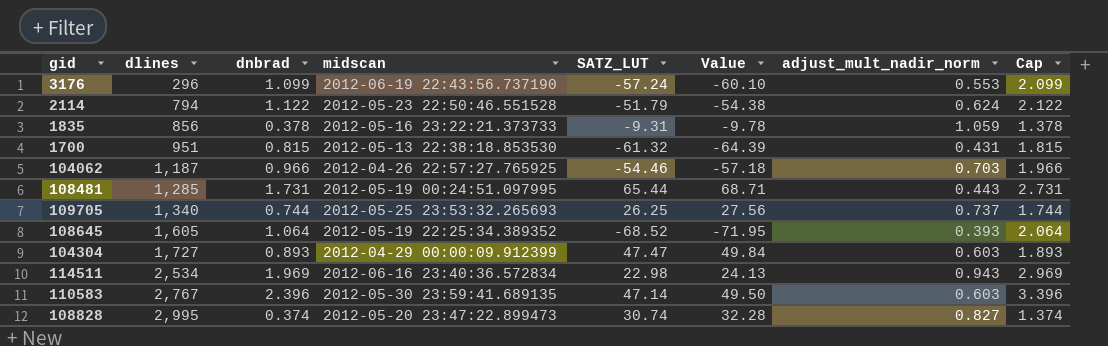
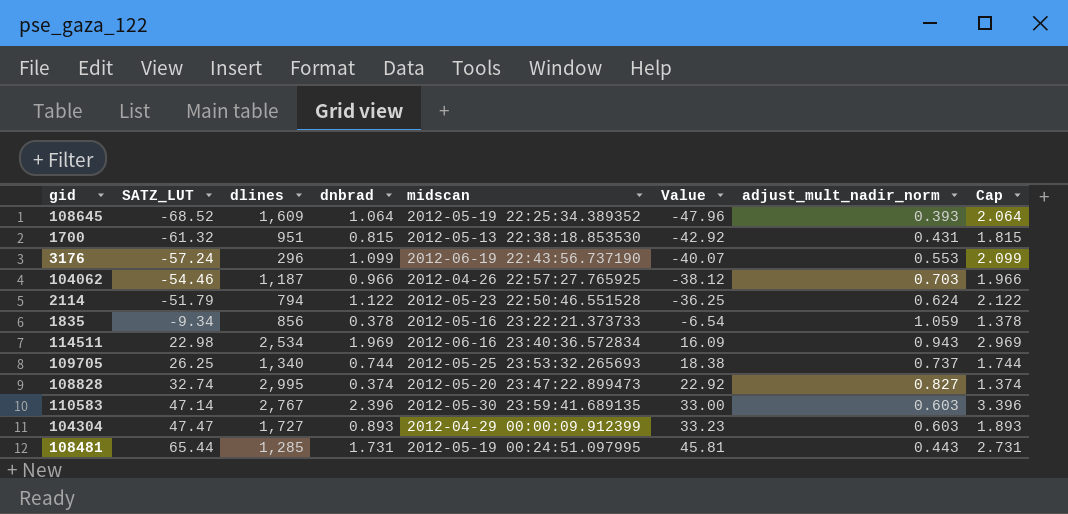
row order: dlines ascending -> SATZ_LUT ascending
column SATZ_LUT | position: 5 -> 2
column Value | formula: [SATZ_LUT] * 1.05 -> [SATZ_LUT] * 0.7
108645 | dlines: 1,605 -> 1,609
1835 | SATZ_LUT: -9.31 -> -9.34
108828 | SATZ_LUT: 30.74 -> 32.74

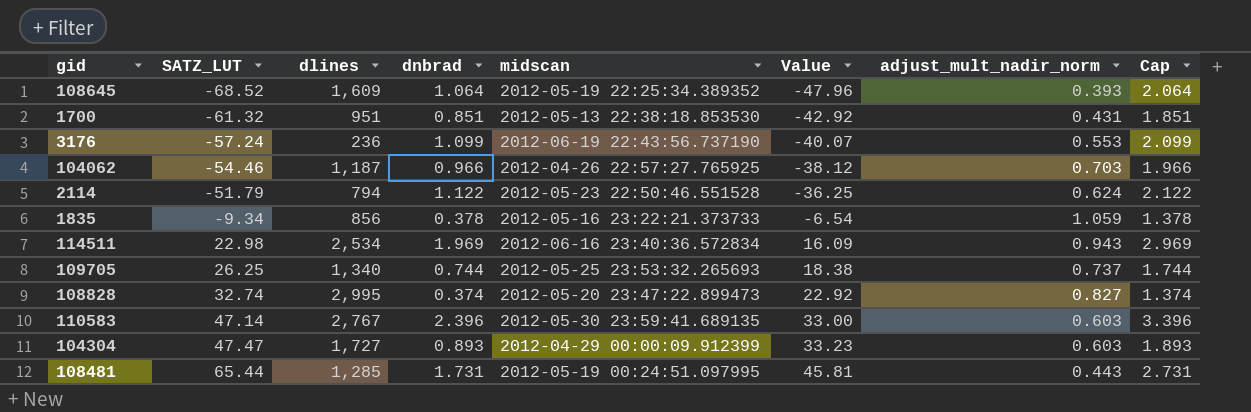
1700 | dnbrad: 0.815 -> 0.851
1700 | Cap: 1.815 -> 1.851
3176 | dlines: 296 -> 236

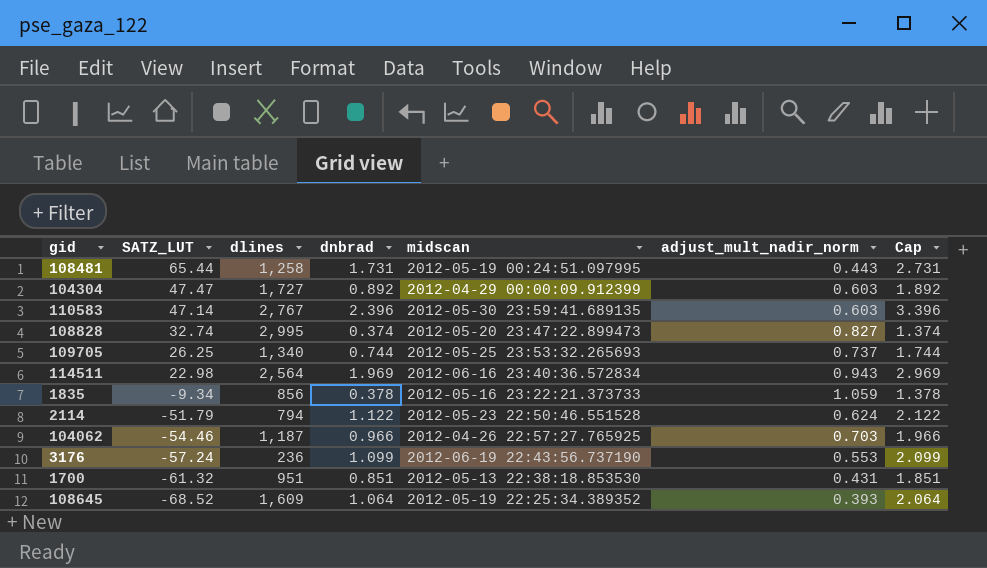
row order: SATZ_LUT ascending -> SATZ_LUT descending
column Value | formula: [SATZ_LUT] * 0.7 -> none
108481 | dlines: 1,285 -> 1,258
104304 | dnbrad: 0.893 -> 0.892
104304 | Cap: 1.893 -> 1.892
114511 | dlines: 2,534 -> 2,564

